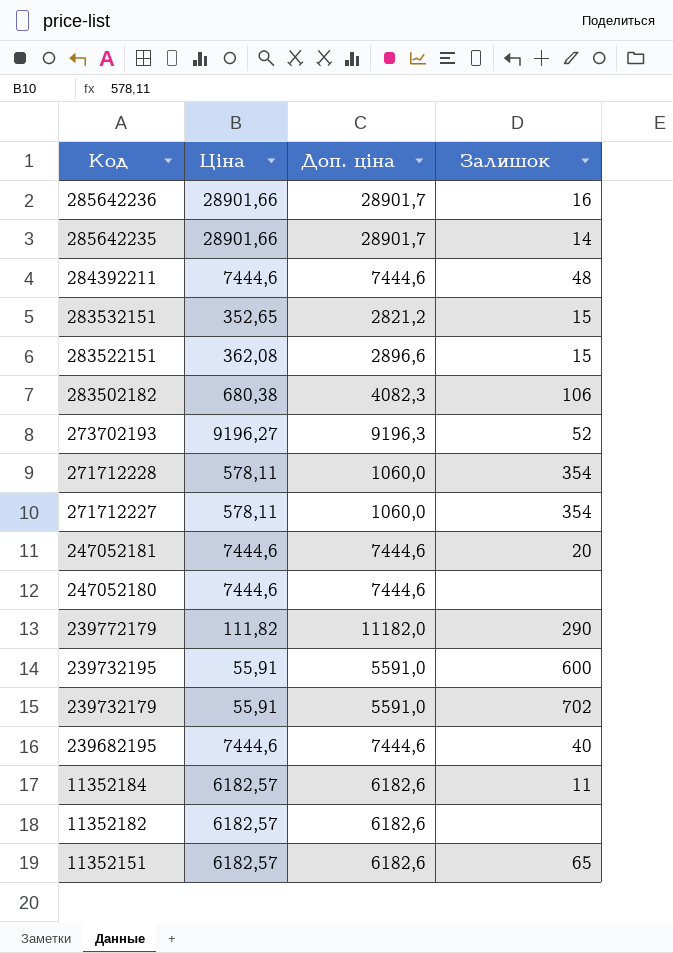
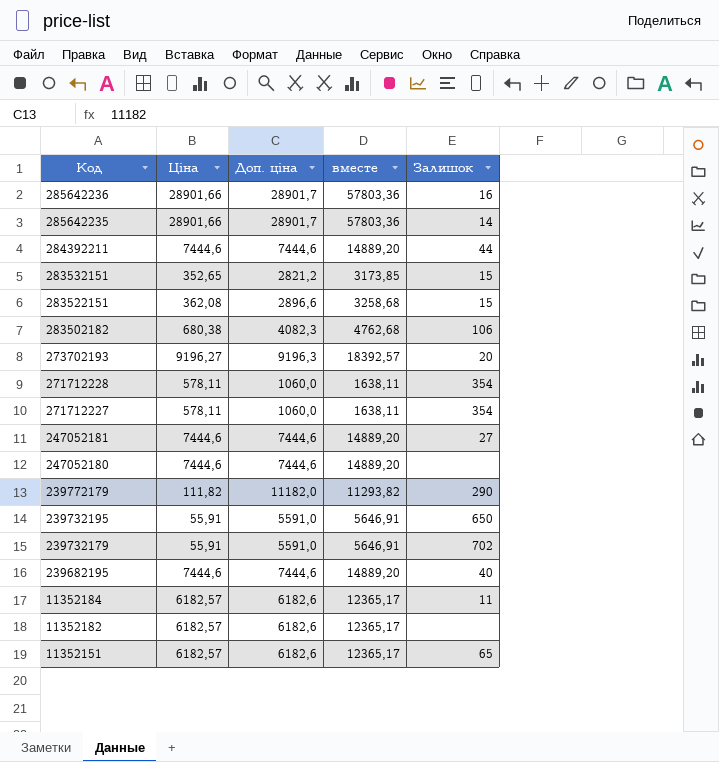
column вместе | formula: none -> [Ціна] + [Доп. ціна]
284392211 | Залишок: 48 -> 44
273702193 | Залишок: 52 -> 20
247052181 | Залишок: 20 -> 27
239732195 | Залишок: 600 -> 650

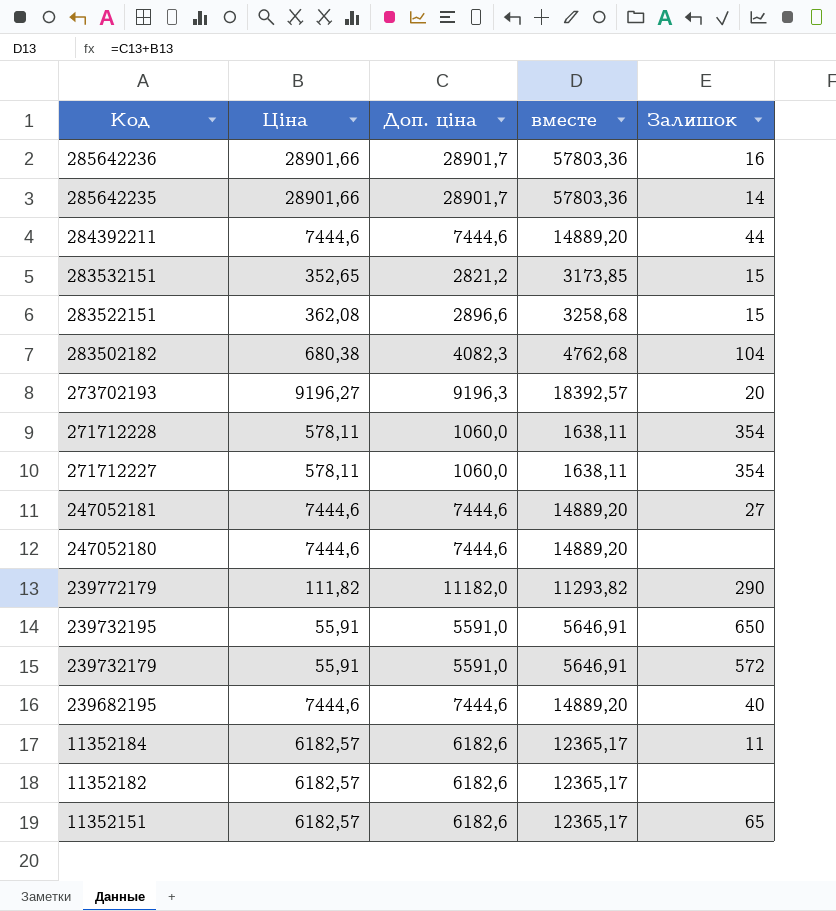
283502182 | Залишок: 106 -> 104
239732179 | Залишок: 702 -> 572

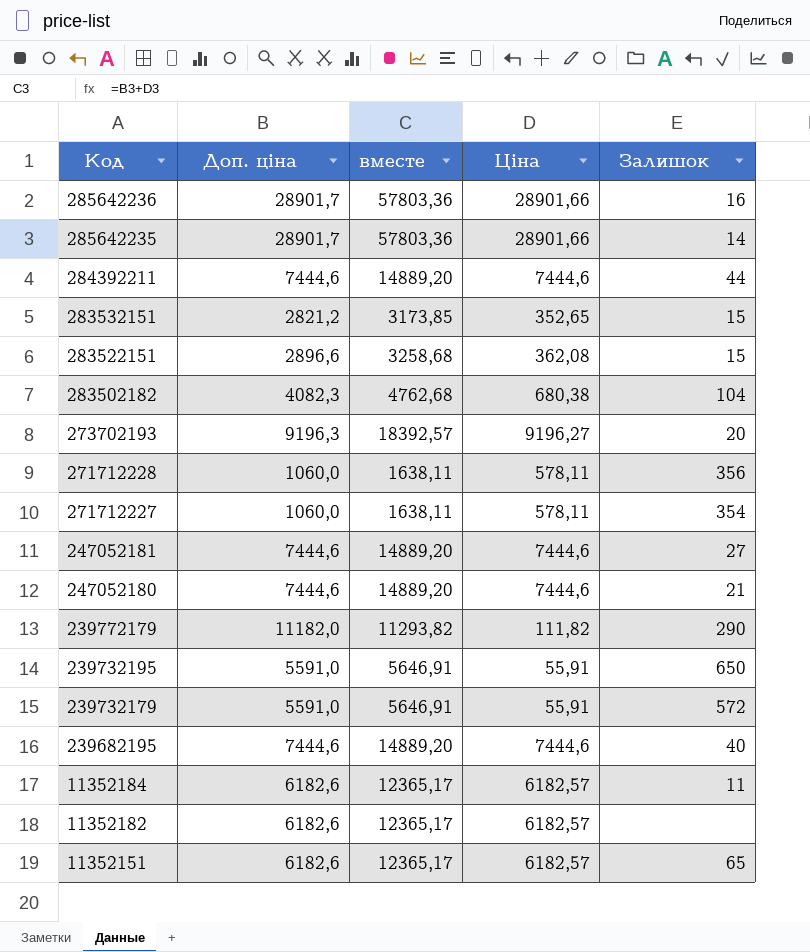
column Ціна | position: 2 -> 4
271712228 | Залишок: 354 -> 356
247052180 | Залишок: none -> 21

